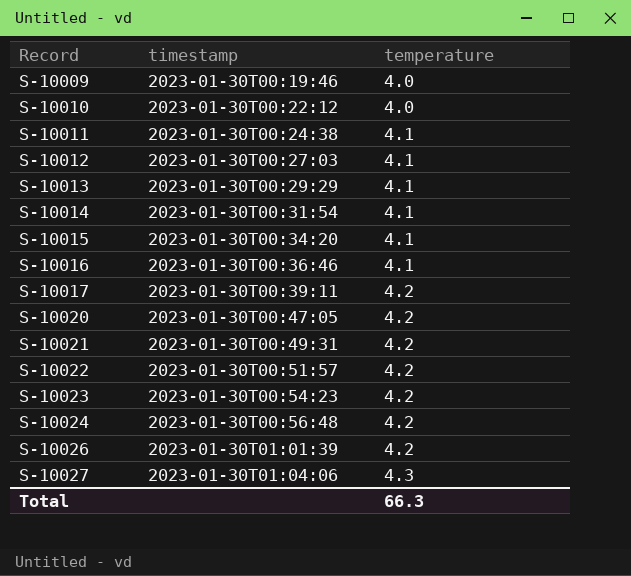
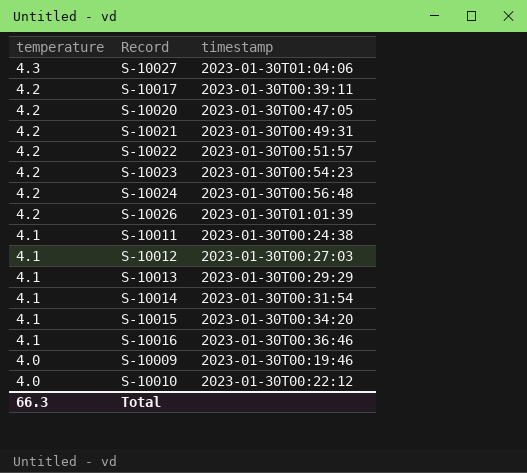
row order: Record ascending -> temperature descending
column temperature | position: 3 -> 1

